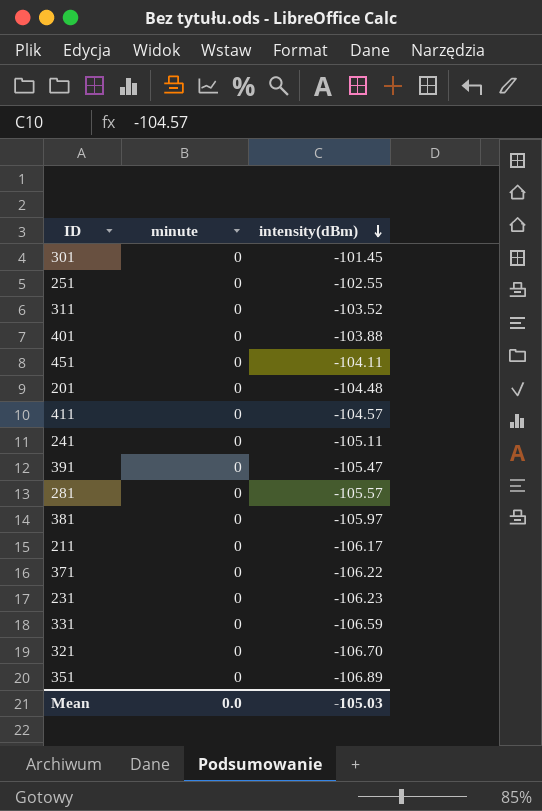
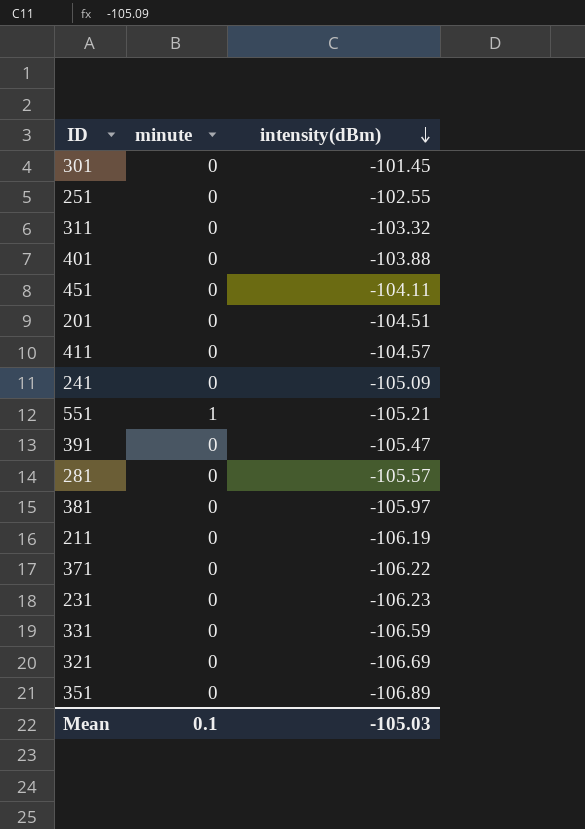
311 | intensity(dBm): -103.52 -> -103.32
201 | intensity(dBm): -104.48 -> -104.51
241 | intensity(dBm): -105.11 -> -105.09
row 551: none -> 1 | -105.21
211 | intensity(dBm): -106.17 -> -106.19
321 | intensity(dBm): -106.70 -> -106.69
Mean | minute: 0.0 -> 0.1

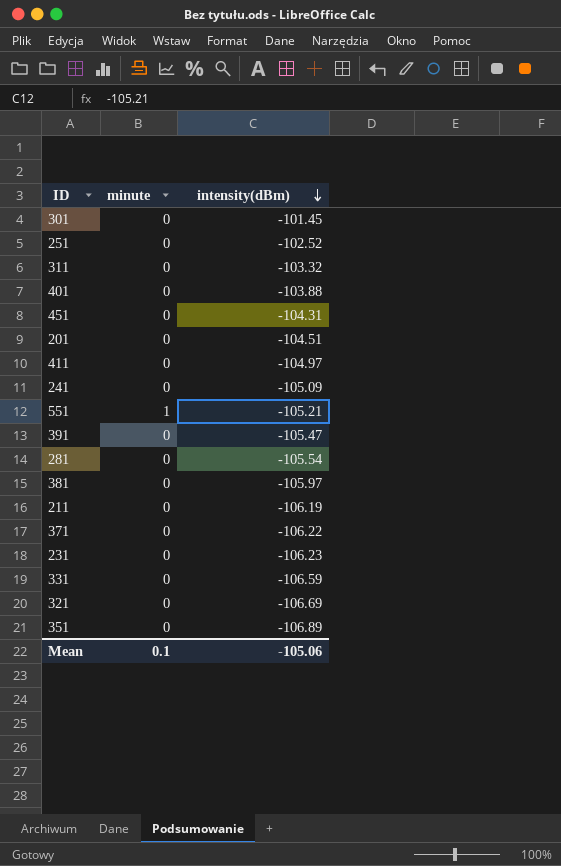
251 | intensity(dBm): -102.55 -> -102.52
451 | intensity(dBm): -104.11 -> -104.31
411 | intensity(dBm): -104.57 -> -104.97
281 | intensity(dBm): -105.57 -> -105.54
Mean | intensity(dBm): -105.03 -> -105.06

